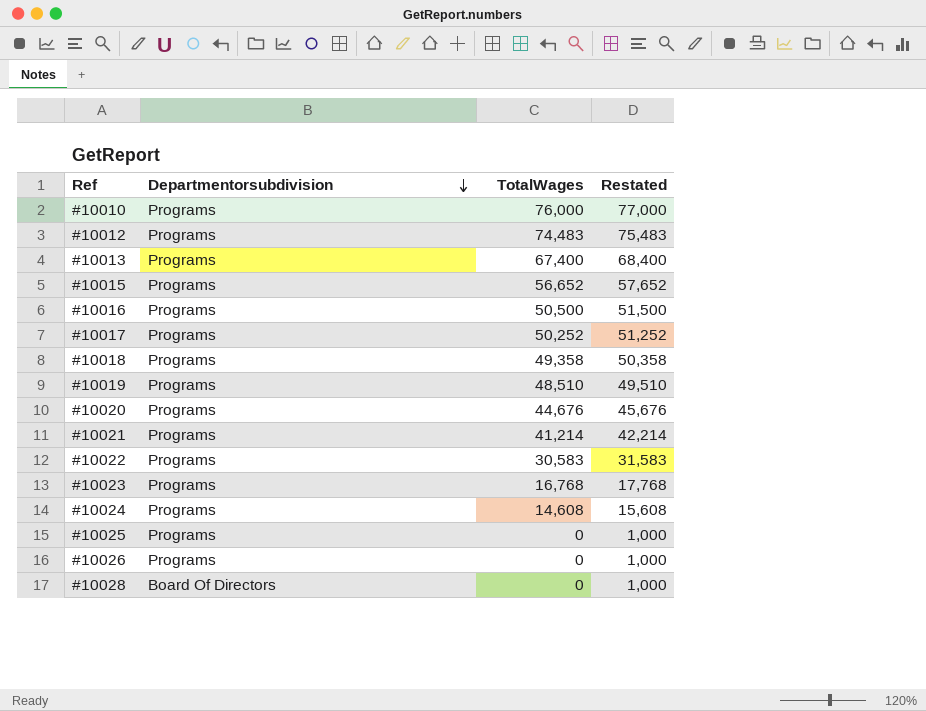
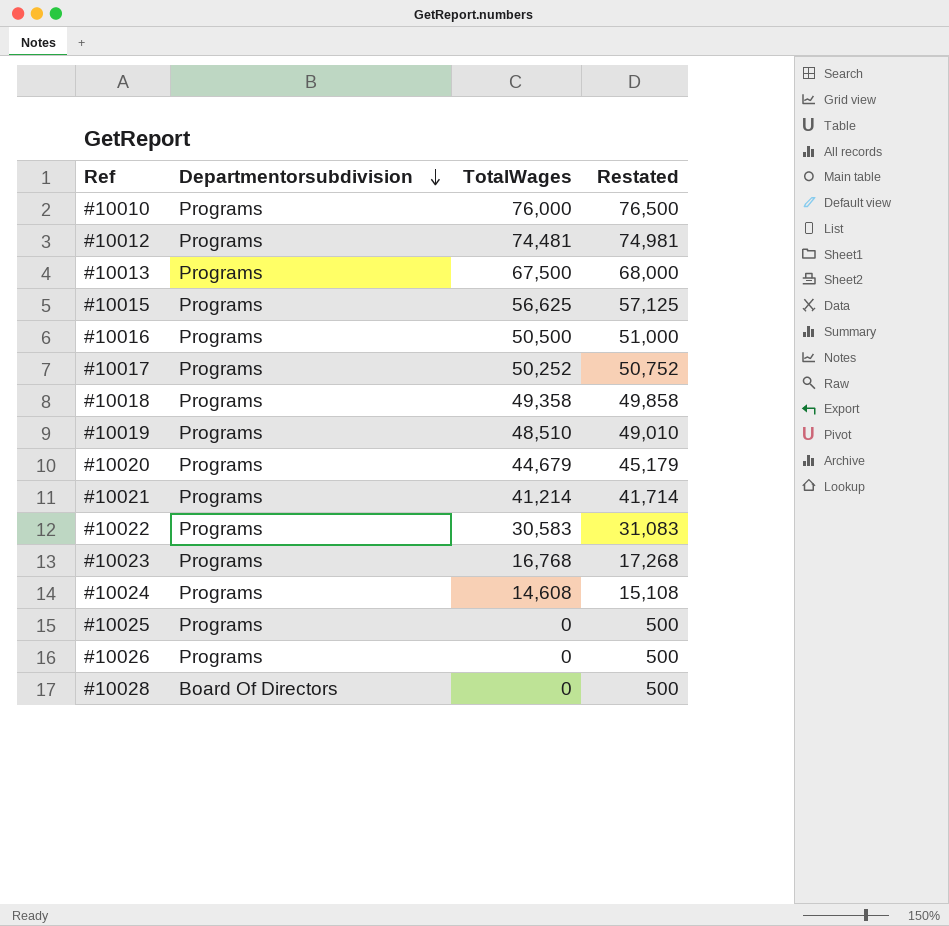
column Restated | formula: [TotalWages] + 1000 -> [TotalWages] + 500
#10012 | TotalWages: 74,483 -> 74,481
#10013 | TotalWages: 67,400 -> 67,500
#10015 | TotalWages: 56,652 -> 56,625
#10020 | TotalWages: 44,676 -> 44,679

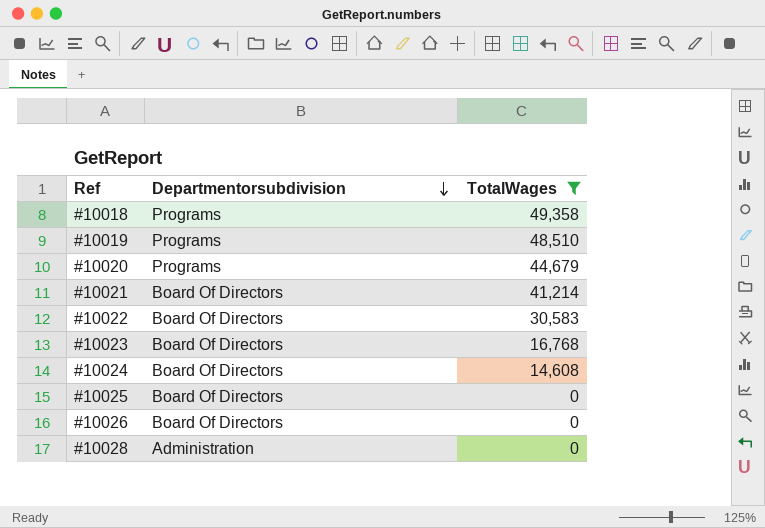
filter: none -> TotalWages <= 49,358
column Restated | formula: [TotalWages] + 500 -> none
#10021 | Departmentorsubdivision: Programs -> Board Of Directors
#10022 | Departmentorsubdivision: Programs -> Board Of Directors
#10023 | Departmentorsubdivision: Programs -> Board Of Directors
#10024 | Departmentorsubdivision: Programs -> Board Of Directors
#10025 | Departmentorsubdivision: Programs -> Board Of Directors
#10026 | Departmentorsubdivision: Programs -> Board Of Directors
#10028 | Departmentorsubdivision: Board Of Directors -> Administration

